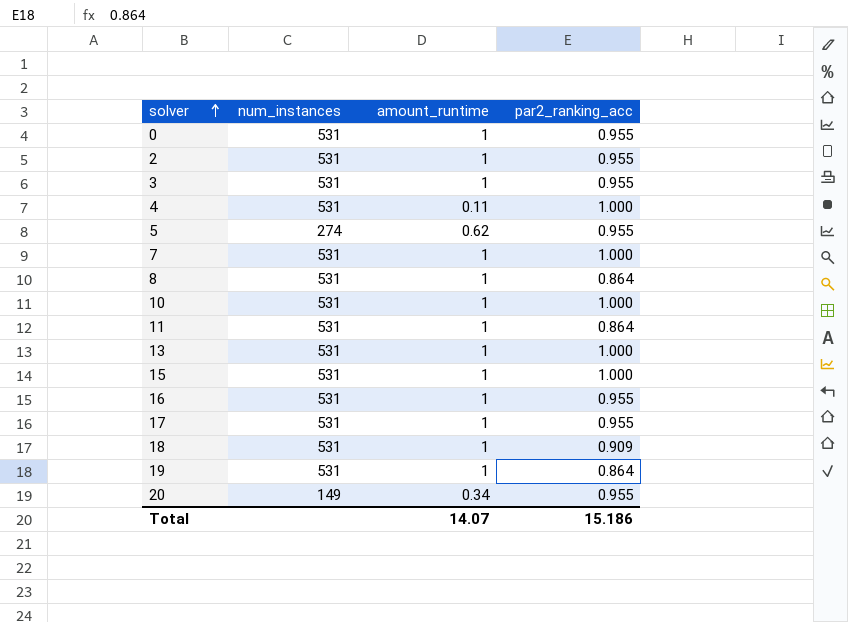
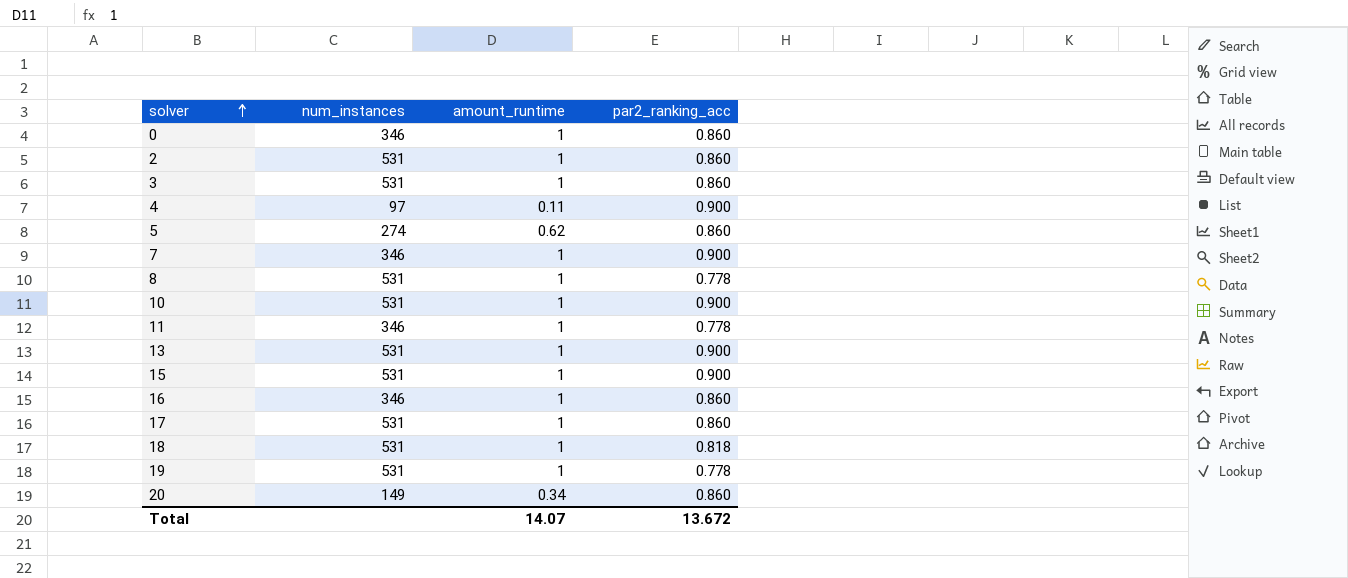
0 | num_instances: 531 -> 346
0 | par2_ranking_acc: 0.955 -> 0.860
2 | par2_ranking_acc: 0.955 -> 0.860
3 | par2_ranking_acc: 0.955 -> 0.860
4 | num_instances: 531 -> 97
4 | par2_ranking_acc: 1.000 -> 0.900
5 | par2_ranking_acc: 0.955 -> 0.860
7 | num_instances: 531 -> 346
7 | par2_ranking_acc: 1.000 -> 0.900
8 | par2_ranking_acc: 0.864 -> 0.778
10 | par2_ranking_acc: 1.000 -> 0.900
11 | num_instances: 531 -> 346
11 | par2_ranking_acc: 0.864 -> 0.778
13 | par2_ranking_acc: 1.000 -> 0.900
15 | par2_ranking_acc: 1.000 -> 0.900
16 | num_instances: 531 -> 346
16 | par2_ranking_acc: 0.955 -> 0.860
17 | par2_ranking_acc: 0.955 -> 0.860
18 | par2_ranking_acc: 0.909 -> 0.818
19 | par2_ranking_acc: 0.864 -> 0.778
20 | par2_ranking_acc: 0.955 -> 0.860
Total | par2_ranking_acc: 15.186 -> 13.672

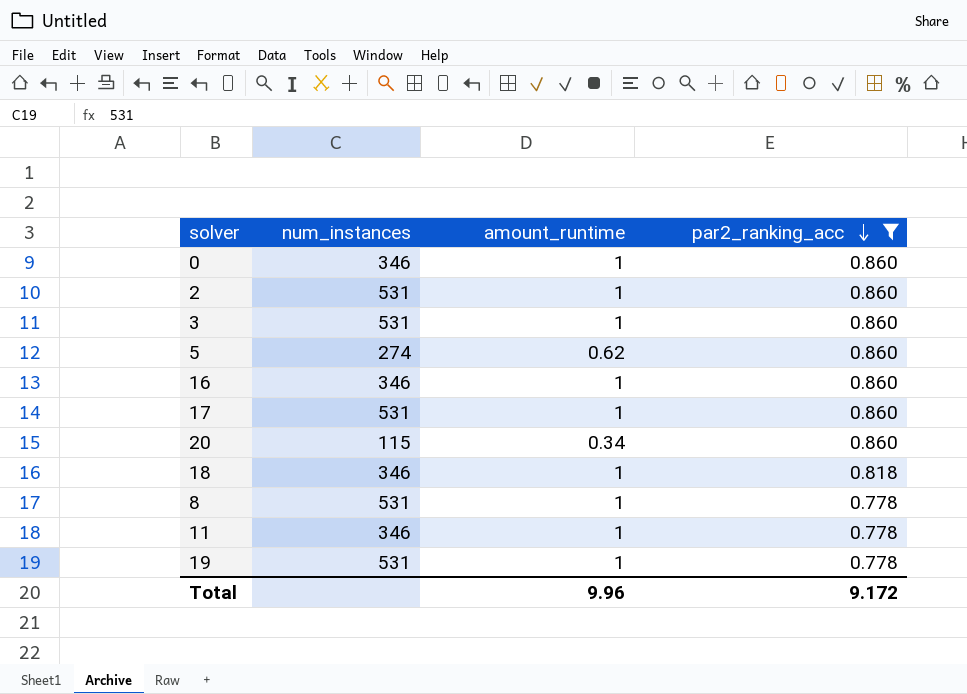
filter: none -> par2_ranking_acc != 0.900
row order: solver ascending -> par2_ranking_acc descending
20 | num_instances: 149 -> 115
18 | num_instances: 531 -> 346
Total | amount_runtime: 14.07 -> 9.96
Total | par2_ranking_acc: 13.672 -> 9.172

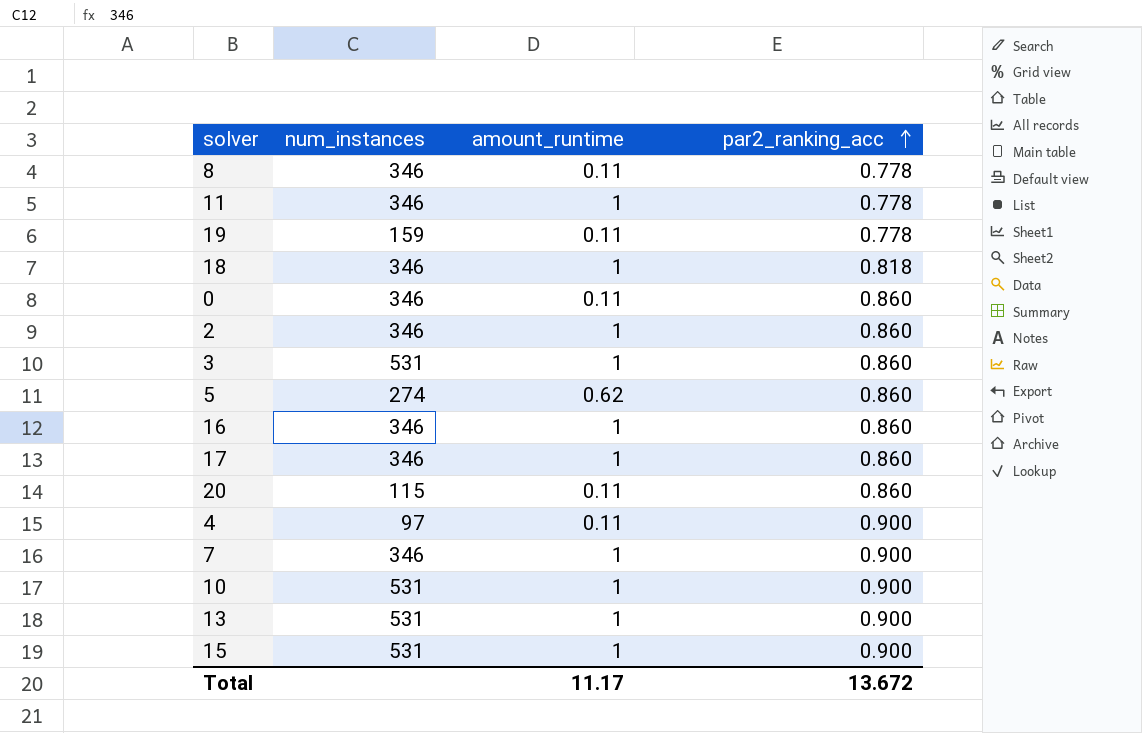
filter: par2_ranking_acc != 0.900 -> none
row order: par2_ranking_acc descending -> par2_ranking_acc ascending
8 | num_instances: 531 -> 346
8 | amount_runtime: 1 -> 0.11
19 | num_instances: 531 -> 159
19 | amount_runtime: 1 -> 0.11
0 | amount_runtime: 1 -> 0.11
2 | num_instances: 531 -> 346
17 | num_instances: 531 -> 346
20 | amount_runtime: 0.34 -> 0.11
Total | amount_runtime: 9.96 -> 11.17
Total | par2_ranking_acc: 9.172 -> 13.672

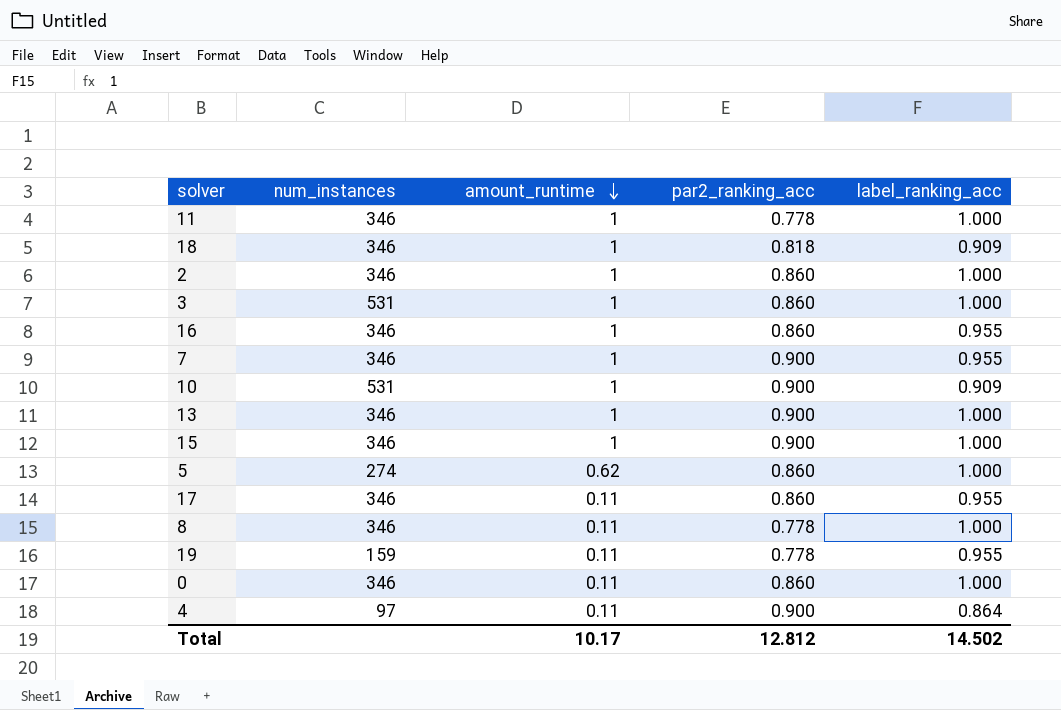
row order: par2_ranking_acc ascending -> amount_runtime descending
column label_ranking_acc | position: none -> 5
row 20: 115 | 0.11 | 0.860 -> none
13 | num_instances: 531 -> 346
15 | num_instances: 531 -> 346
17 | amount_runtime: 1 -> 0.11
Total | amount_runtime: 11.17 -> 10.17
Total | par2_ranking_acc: 13.672 -> 12.812

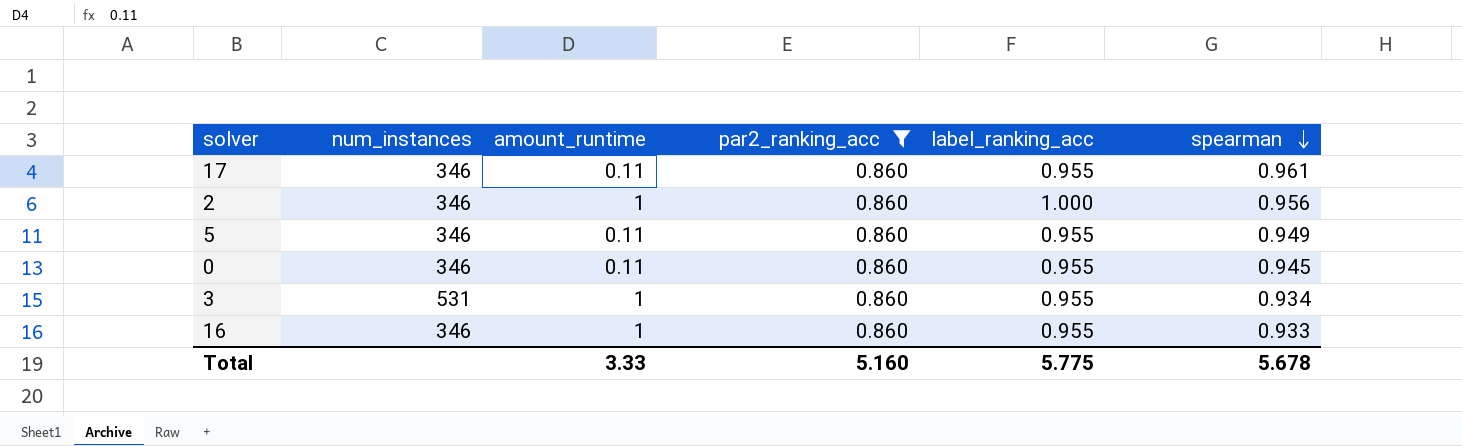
filter: none -> par2_ranking_acc = 0.860
row order: amount_runtime descending -> spearman descending
column spearman | position: none -> 6
5 | num_instances: 274 -> 346
5 | amount_runtime: 0.62 -> 0.11
5 | label_ranking_acc: 1.000 -> 0.955
0 | label_ranking_acc: 1.000 -> 0.955
3 | label_ranking_acc: 1.000 -> 0.955
Total | amount_runtime: 10.17 -> 3.33
Total | par2_ranking_acc: 12.812 -> 5.160
Total | label_ranking_acc: 14.502 -> 5.775

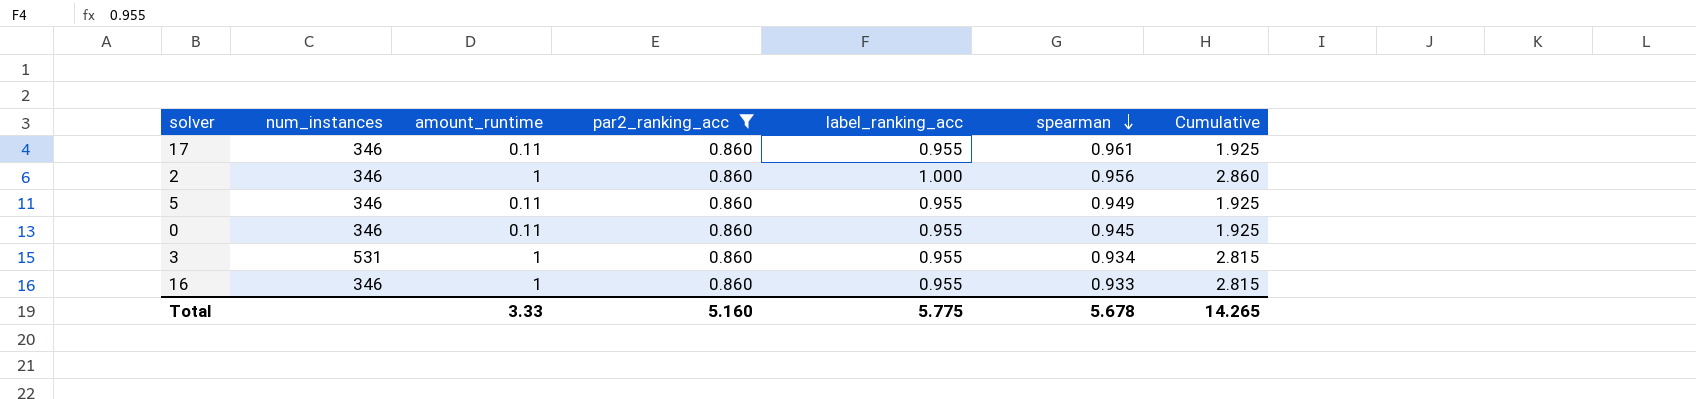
column Cumulative | formula: none -> [amount_runtime] + [par2_ranking_acc] + [label_ranking_acc]

